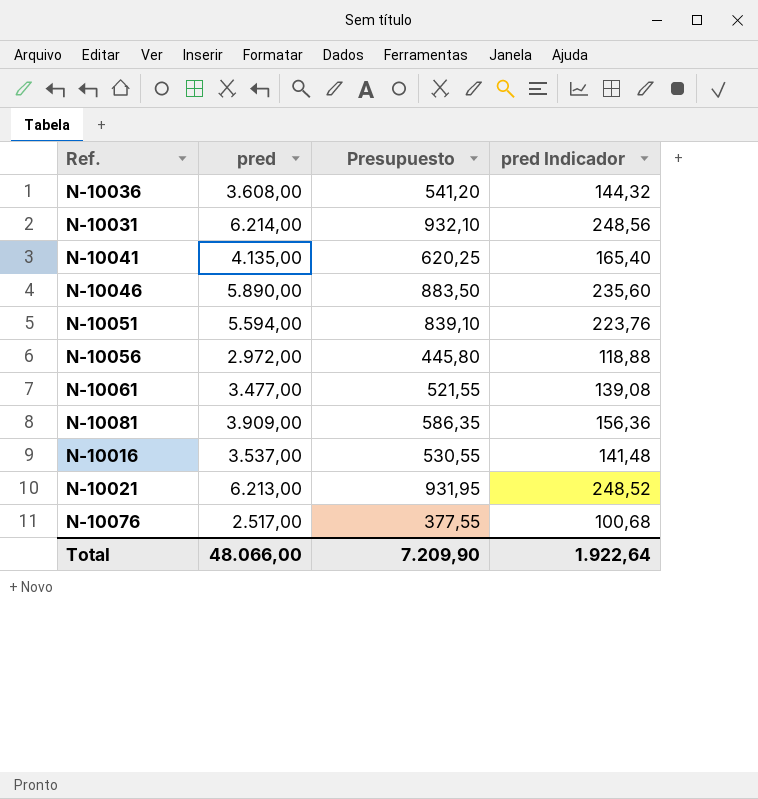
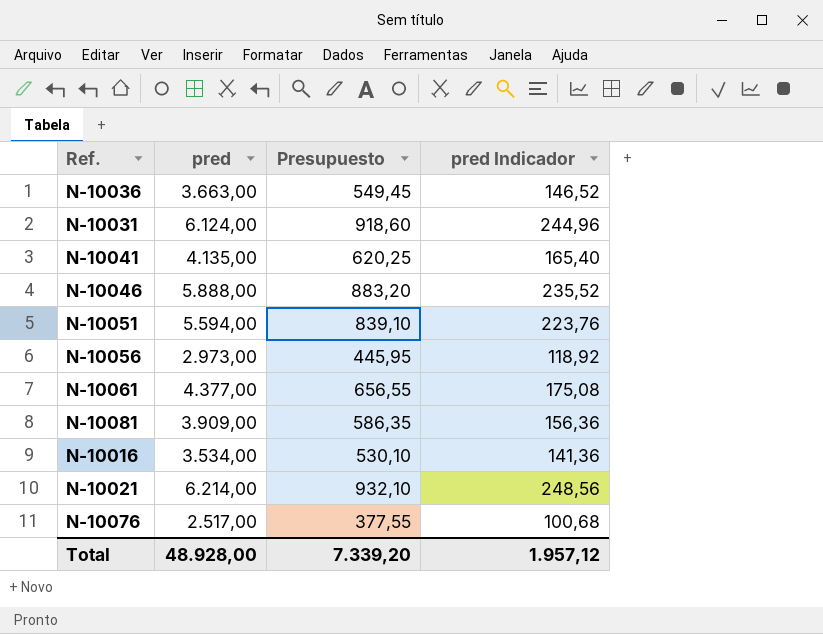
N-10036 | pred: 3.608,00 -> 3.663,00
N-10036 | Presupuesto: 541,20 -> 549,45
N-10036 | pred Indicador: 144,32 -> 146,52
N-10031 | pred: 6.214,00 -> 6.124,00
N-10031 | Presupuesto: 932,10 -> 918,60
N-10031 | pred Indicador: 248,56 -> 244,96
N-10046 | pred: 5.890,00 -> 5.888,00
N-10046 | Presupuesto: 883,50 -> 883,20
N-10046 | pred Indicador: 235,60 -> 235,52
N-10056 | pred: 2.972,00 -> 2.973,00
N-10056 | Presupuesto: 445,80 -> 445,95
N-10056 | pred Indicador: 118,88 -> 118,92
N-10061 | pred: 3.477,00 -> 4.377,00
N-10061 | Presupuesto: 521,55 -> 656,55
N-10061 | pred Indicador: 139,08 -> 175,08
N-10016 | pred: 3.537,00 -> 3.534,00
N-10016 | Presupuesto: 530,55 -> 530,10
N-10016 | pred Indicador: 141,48 -> 141,36
N-10021 | pred: 6.213,00 -> 6.214,00
N-10021 | Presupuesto: 931,95 -> 932,10
N-10021 | pred Indicador: 248,52 -> 248,56
Total | pred: 48.066,00 -> 48.928,00
Total | Presupuesto: 7.209,90 -> 7.339,20
Total | pred Indicador: 1.922,64 -> 1.957,12

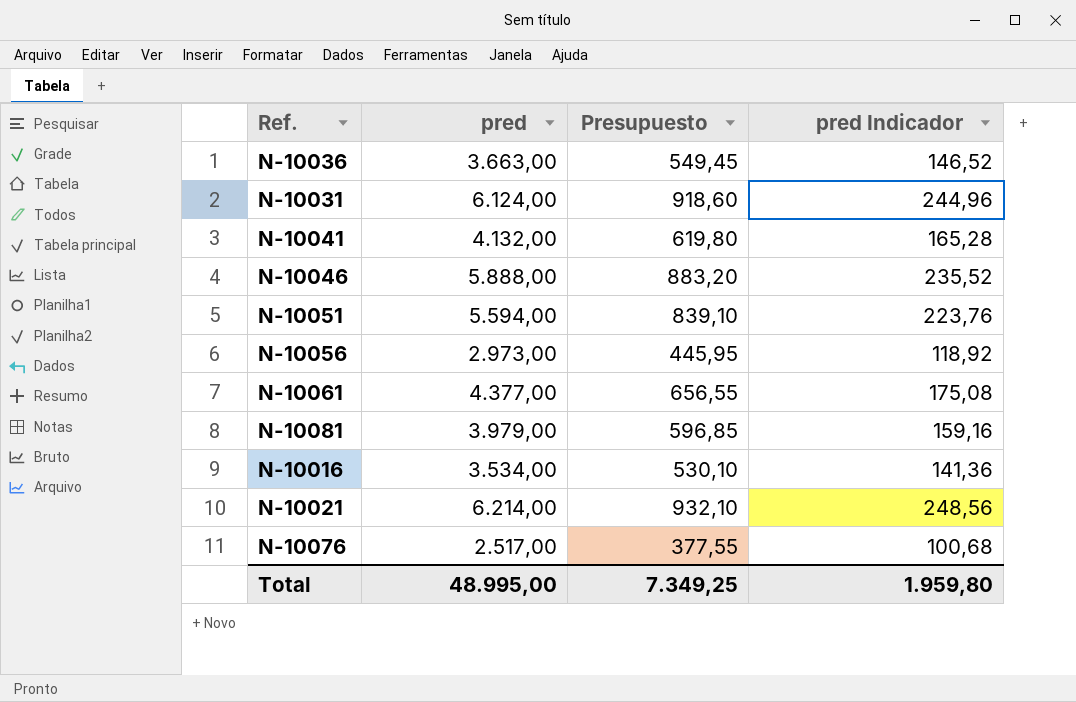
N-10041 | pred: 4.135,00 -> 4.132,00
N-10041 | Presupuesto: 620,25 -> 619,80
N-10041 | pred Indicador: 165,40 -> 165,28
N-10081 | pred: 3.909,00 -> 3.979,00
N-10081 | Presupuesto: 586,35 -> 596,85
N-10081 | pred Indicador: 156,36 -> 159,16
Total | pred: 48.928,00 -> 48.995,00
Total | Presupuesto: 7.339,20 -> 7.349,25
Total | pred Indicador: 1.957,12 -> 1.959,80

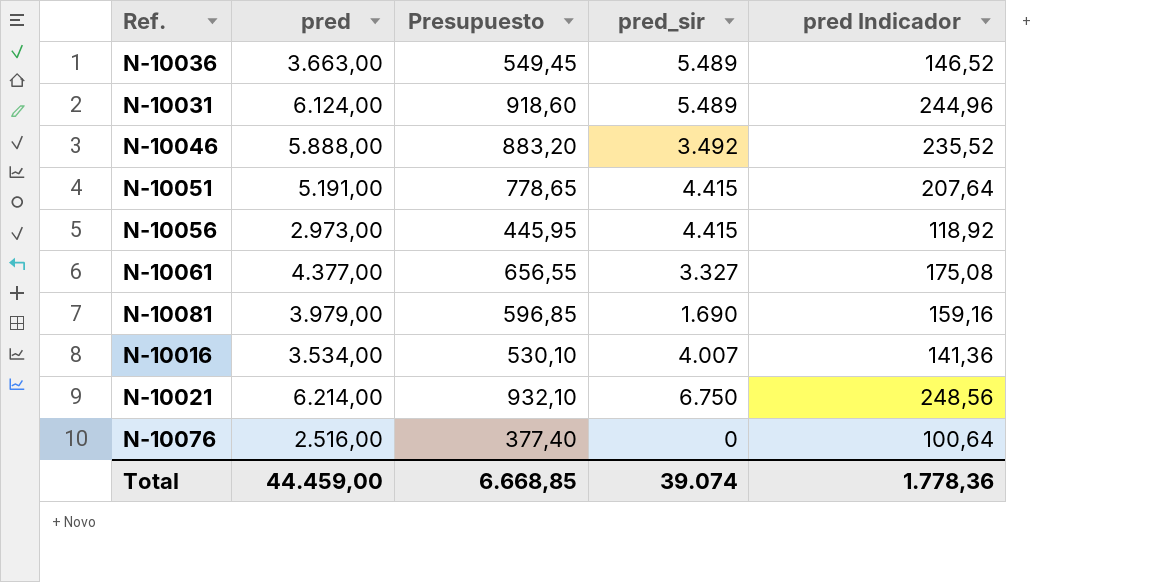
column pred_sir | position: none -> 4
row N-10041: 4.132,00 | 619,80 | 165,28 -> none
N-10051 | pred: 5.594,00 -> 5.191,00
N-10051 | Presupuesto: 839,10 -> 778,65
N-10051 | pred Indicador: 223,76 -> 207,64
N-10076 | pred: 2.517,00 -> 2.516,00
N-10076 | Presupuesto: 377,55 -> 377,40
N-10076 | pred Indicador: 100,68 -> 100,64
Total | pred: 48.995,00 -> 44.459,00
Total | Presupuesto: 7.349,25 -> 6.668,85
Total | pred Indicador: 1.959,80 -> 1.778,36

